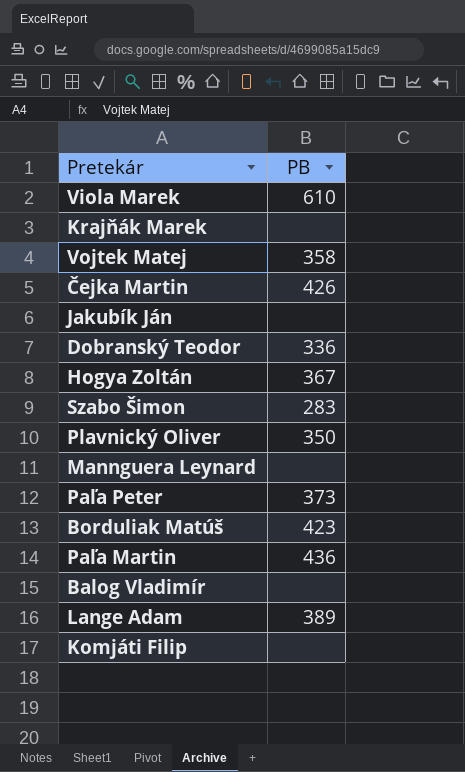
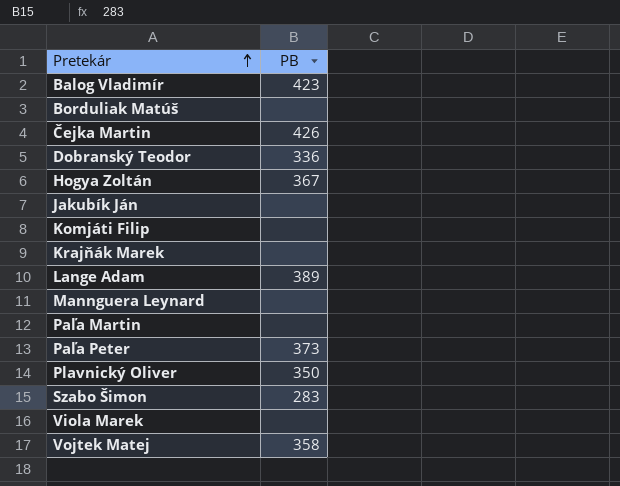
row order: none -> Pretekár ascending
Balog Vladimír | PB: none -> 423
Borduliak Matúš | PB: 423 -> none
Paľa Martin | PB: 436 -> none
Viola Marek | PB: 610 -> none

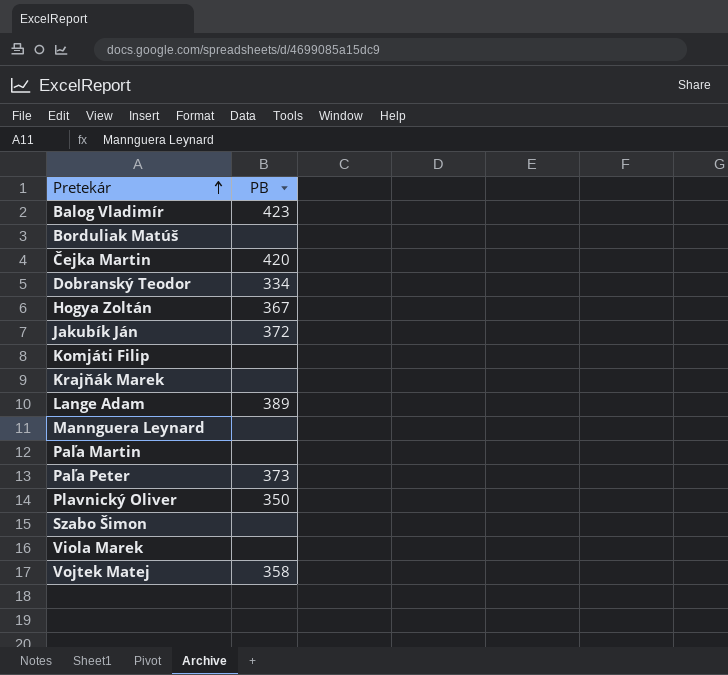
Čejka Martin | PB: 426 -> 420
Dobranský Teodor | PB: 336 -> 334
Jakubík Ján | PB: none -> 372
Szabo Šimon | PB: 283 -> none

